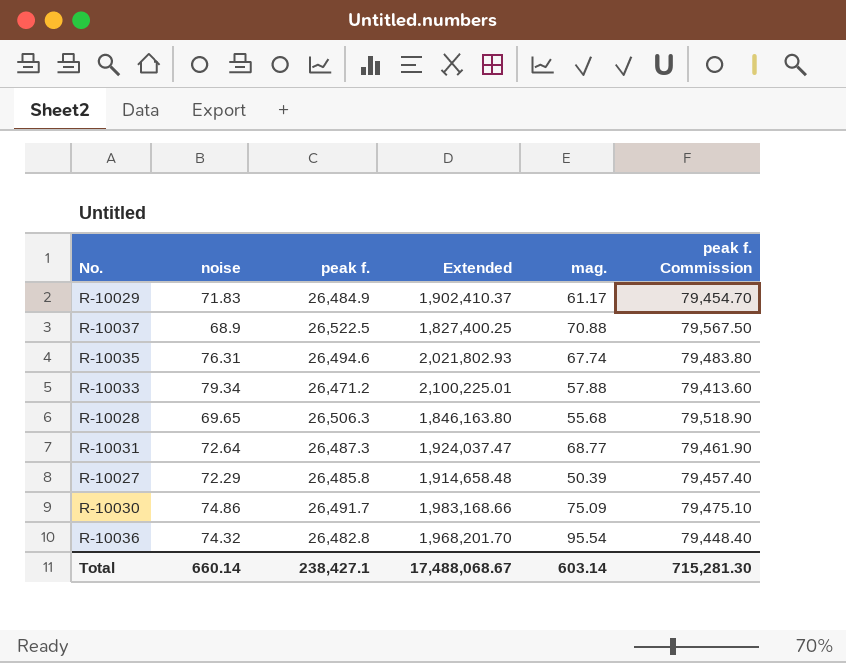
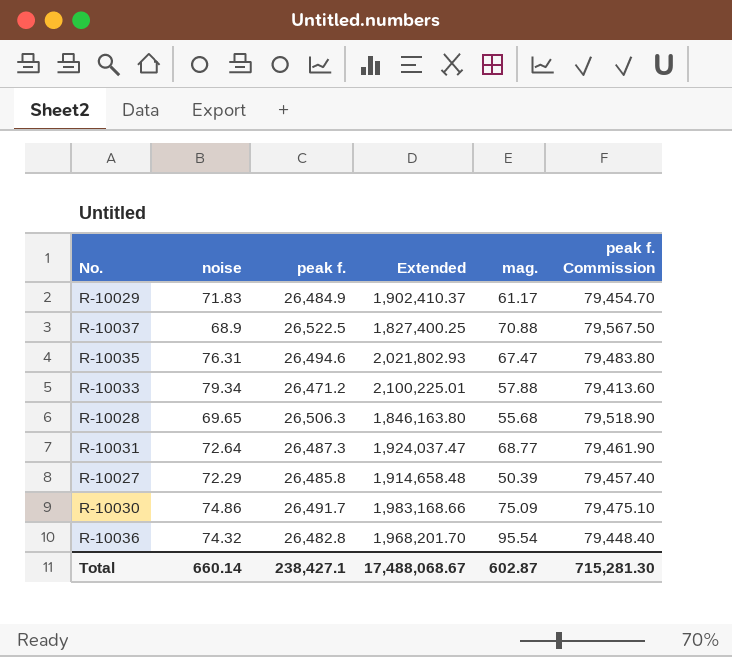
R-10035 | mag.: 67.74 -> 67.47
Total | mag.: 603.14 -> 602.87

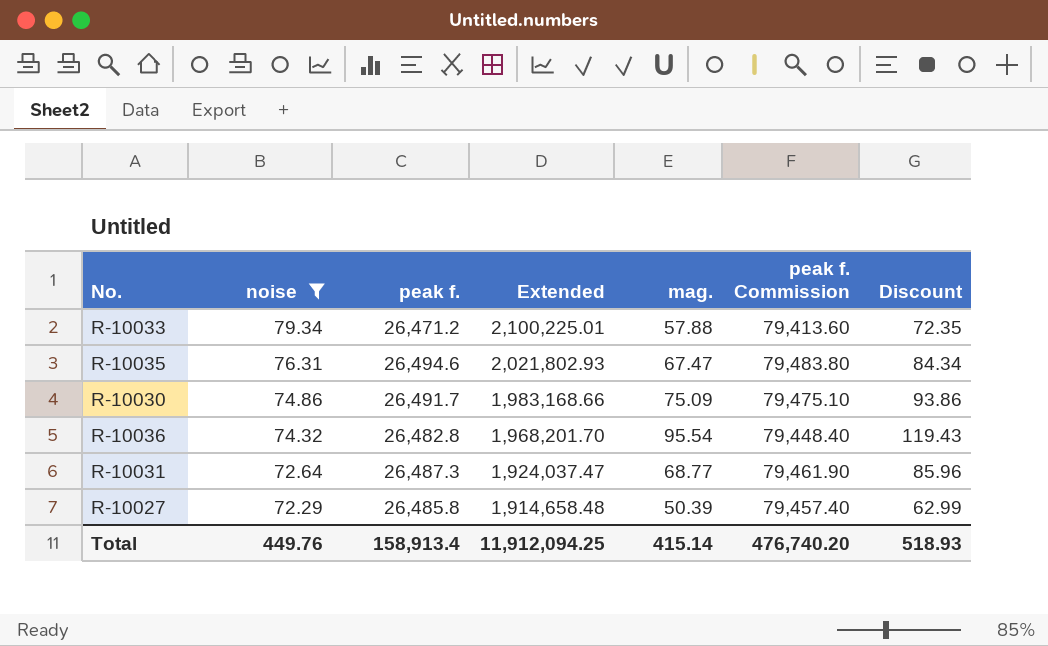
filter: none -> noise >= 72.29
row order: none -> noise descending
column Discount | formula: none -> [mag.] * 1.25
Total | noise: 660.14 -> 449.76
Total | peak f.: 238,427.1 -> 158,913.4
Total | Extended: 17,488,068.67 -> 11,912,094.25
Total | mag.: 602.87 -> 415.14
Total | peak f. Commission: 715,281.30 -> 476,740.20

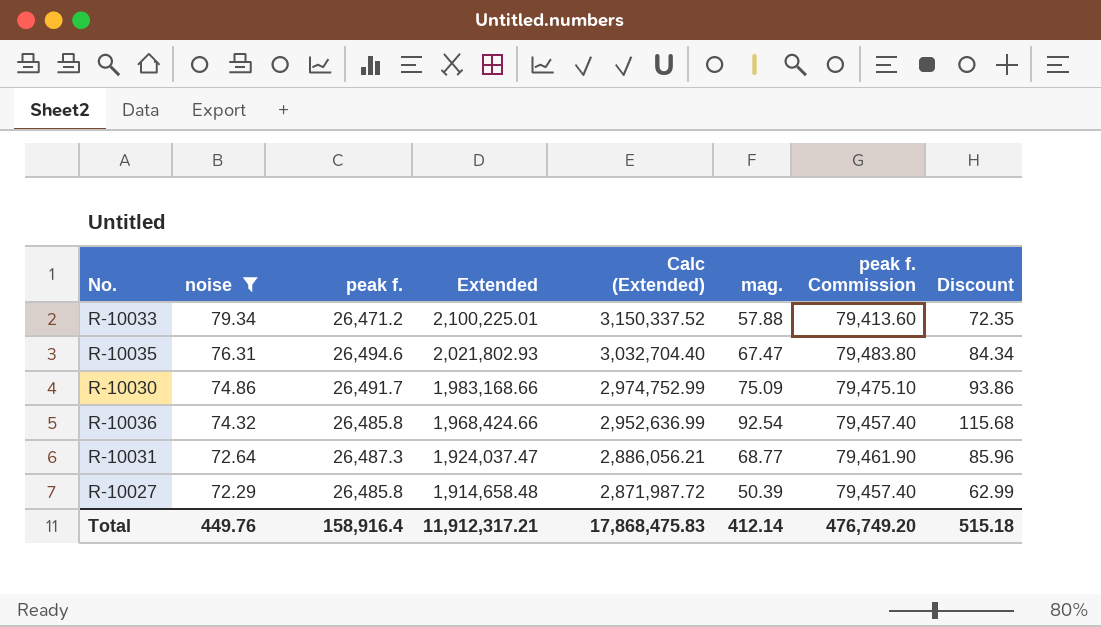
column Calc (Extended) | formula: none -> [Extended] * 1.5
R-10036 | peak f.: 26,482.8 -> 26,485.8
R-10036 | Extended: 1,968,201.70 -> 1,968,424.66
R-10036 | mag.: 95.54 -> 92.54
R-10036 | peak f. Commission: 79,448.40 -> 79,457.40
R-10036 | Discount: 119.43 -> 115.68
Total | peak f.: 158,913.4 -> 158,916.4
Total | Extended: 11,912,094.25 -> 11,912,317.21
Total | mag.: 415.14 -> 412.14
Total | peak f. Commission: 476,740.20 -> 476,749.20
Total | Discount: 518.93 -> 515.18

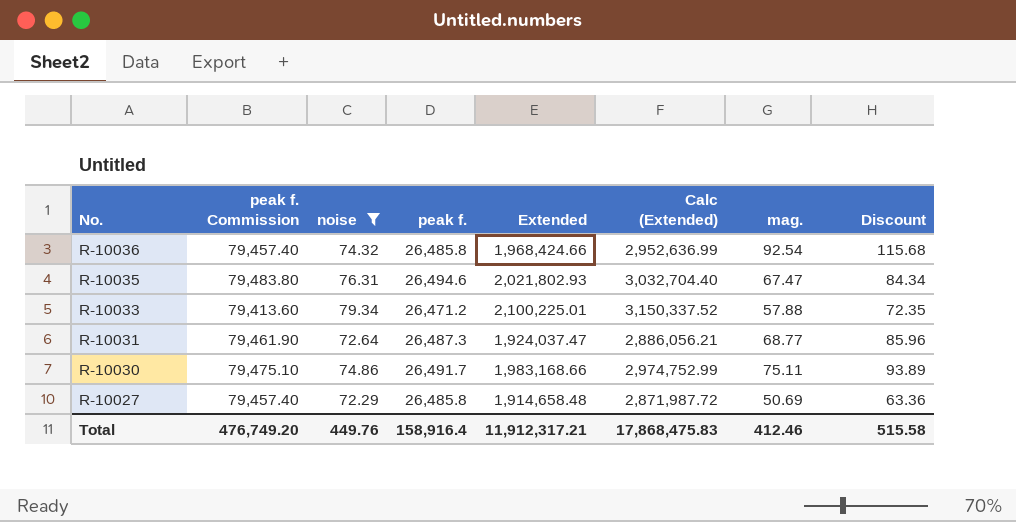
row order: noise descending -> No. descending
column peak f. Commission | position: 7 -> 2
R-10030 | mag.: 75.09 -> 75.11
R-10030 | Discount: 93.86 -> 93.89
R-10027 | mag.: 50.39 -> 50.69
R-10027 | Discount: 62.99 -> 63.36
Total | mag.: 412.14 -> 412.46
Total | Discount: 515.18 -> 515.58

